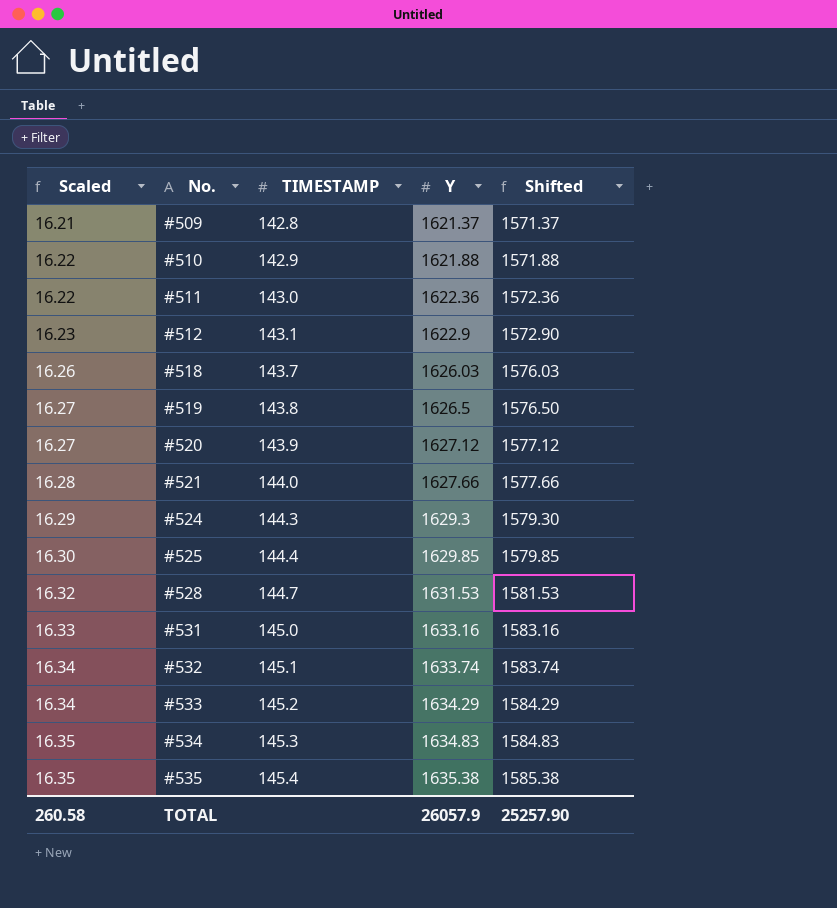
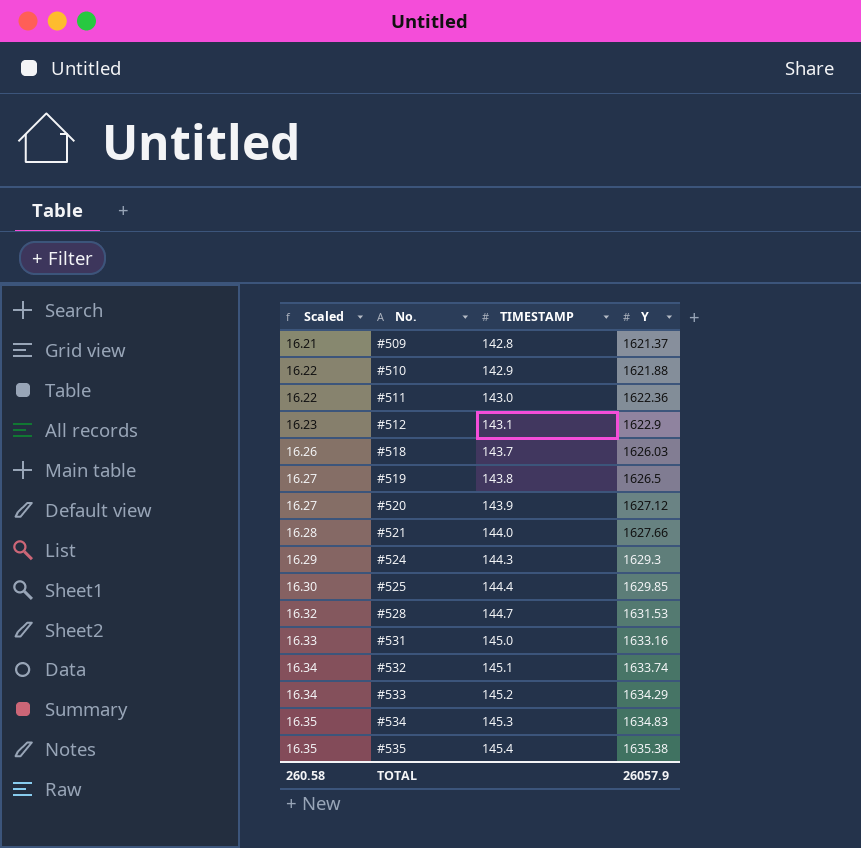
column Shifted | formula: [Y] - 50 -> none

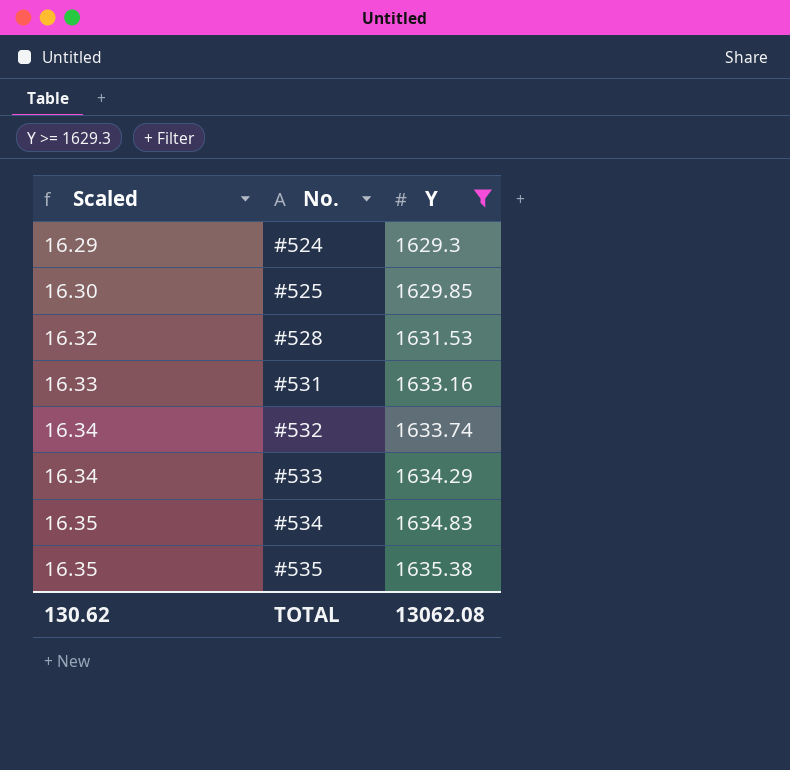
filter: none -> Y >= 1629.3
column TIMESTAMP | position: 3 -> none
TOTAL | Scaled: 260.58 -> 130.62
TOTAL | Y: 26057.9 -> 13062.08

